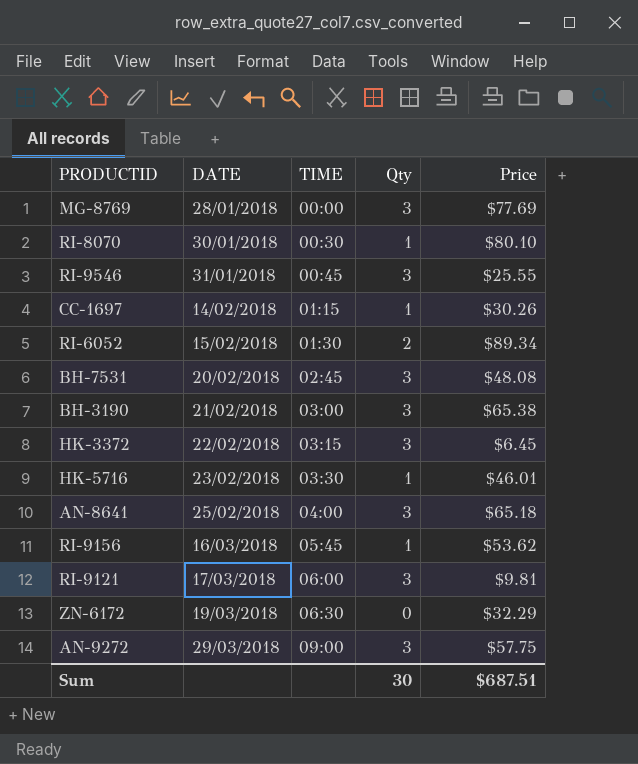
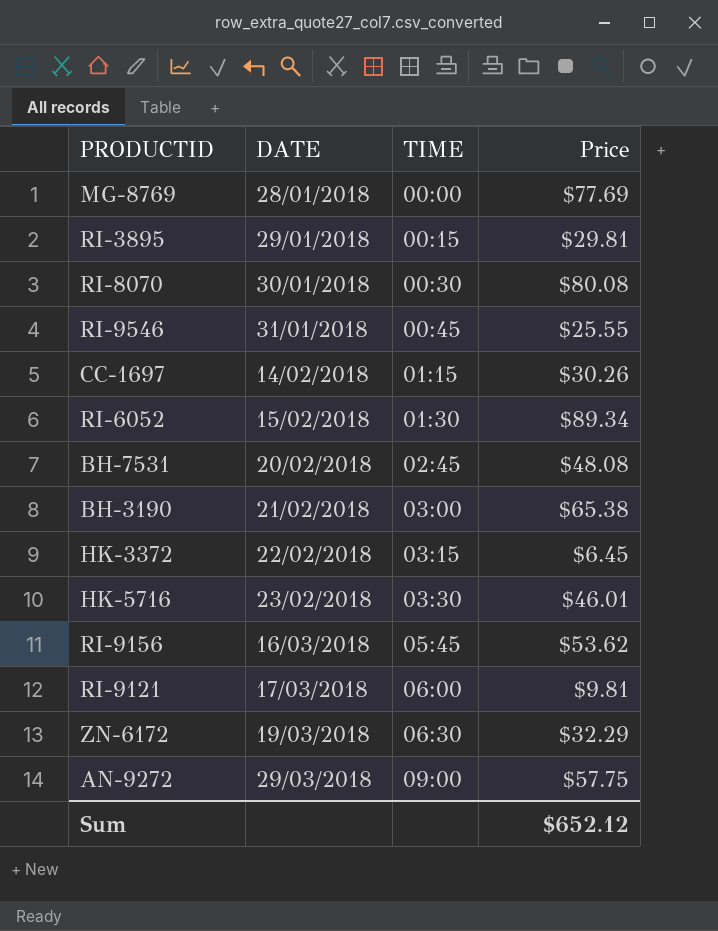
column Qty | position: 4 -> none
row AN-8641: 25/02/2018 | 04:00 | 3 | $65.18 -> none
row RI-3895: none -> 29/01/2018 | 00:15 | $29.81
RI-8070 | Price: $80.10 -> $80.08
Sum | Price: $687.51 -> $652.12

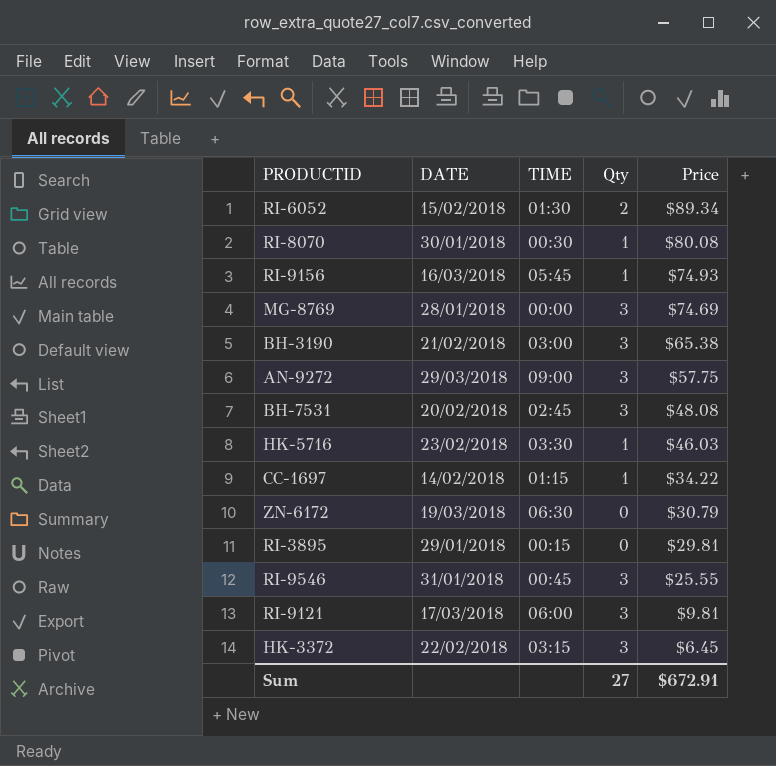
row order: DATE ascending -> Price descending
column Qty | position: none -> 4
RI-9156 | Price: $53.62 -> $74.93
MG-8769 | Price: $77.69 -> $74.69
HK-5716 | Price: $46.01 -> $46.03
CC-1697 | Price: $30.26 -> $34.22
ZN-6172 | Price: $32.29 -> $30.79
Sum | Price: $652.12 -> $672.91

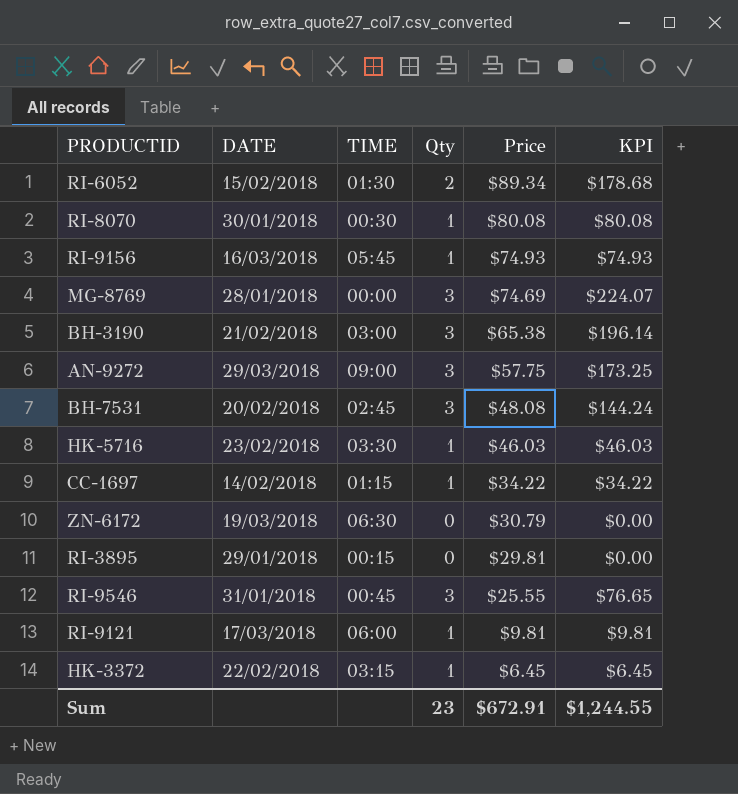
column KPI | formula: none -> [Qty] * [Price]
RI-9121 | Qty: 3 -> 1
HK-3372 | Qty: 3 -> 1
Sum | Qty: 27 -> 23

